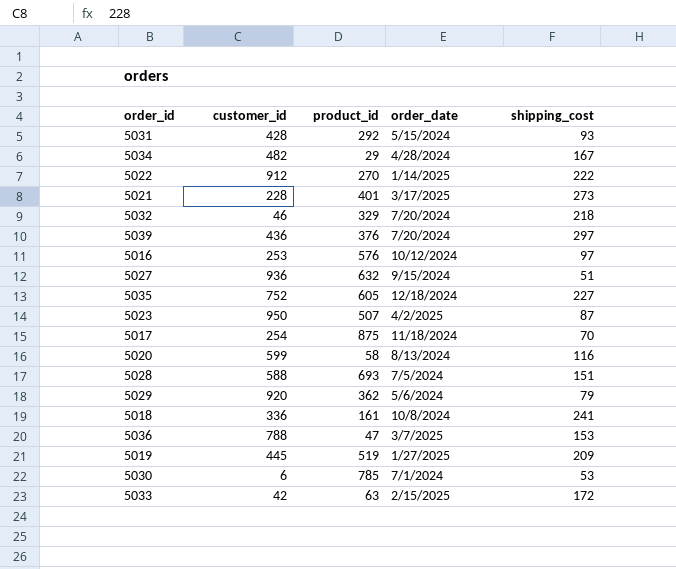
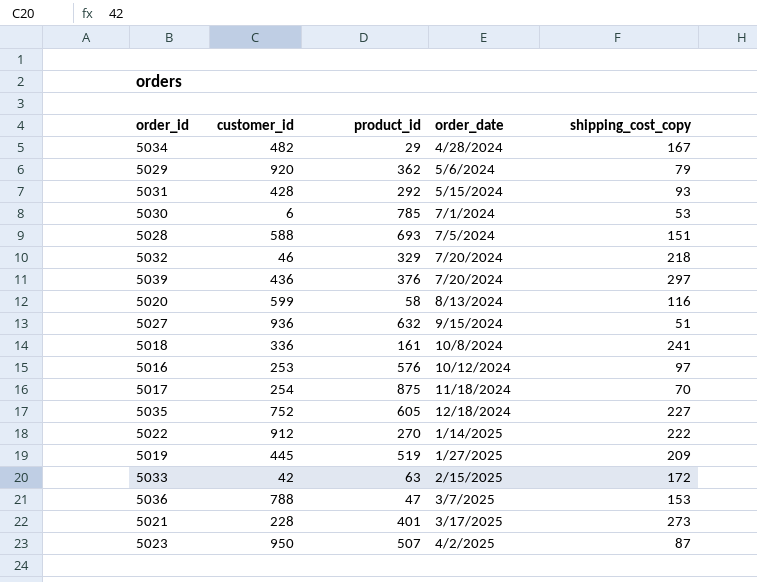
row order: none -> order_date ascending
column name: shipping_cost -> shipping_cost_copy

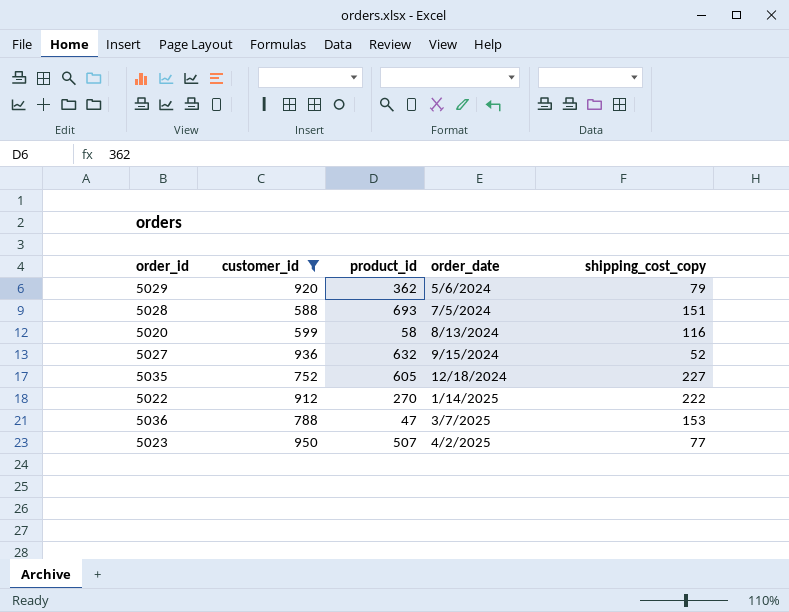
filter: none -> customer_id >= 588
5027 | shipping_cost_copy: 51 -> 52
5023 | shipping_cost_copy: 87 -> 77

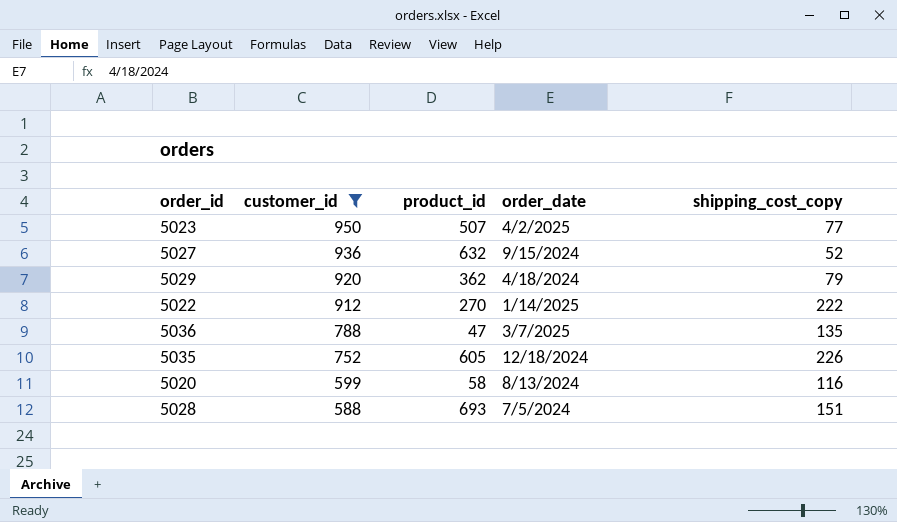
row order: order_date ascending -> customer_id descending
5029 | order_date: 5/6/2024 -> 4/18/2024
5036 | shipping_cost_copy: 153 -> 135
5035 | shipping_cost_copy: 227 -> 226

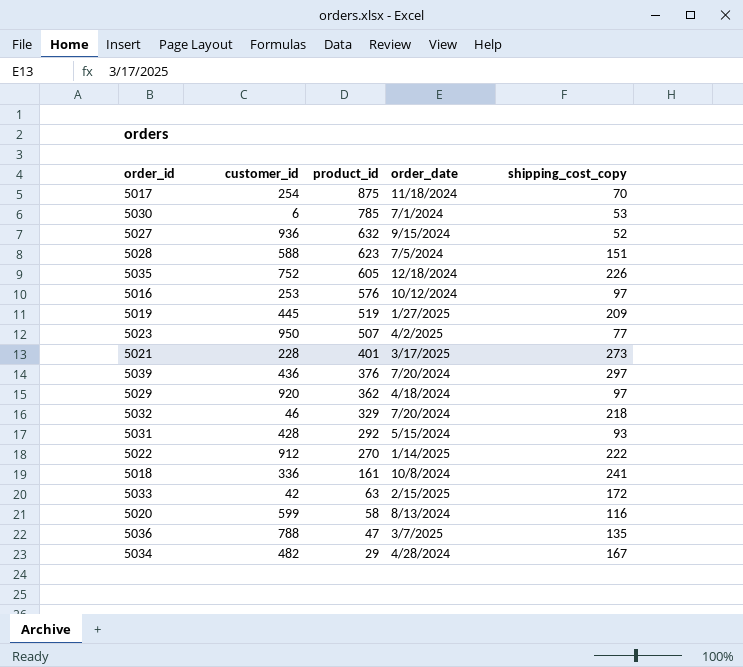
filter: customer_id >= 588 -> none
row order: customer_id descending -> product_id descending
5028 | product_id: 693 -> 623
5029 | shipping_cost_copy: 79 -> 97

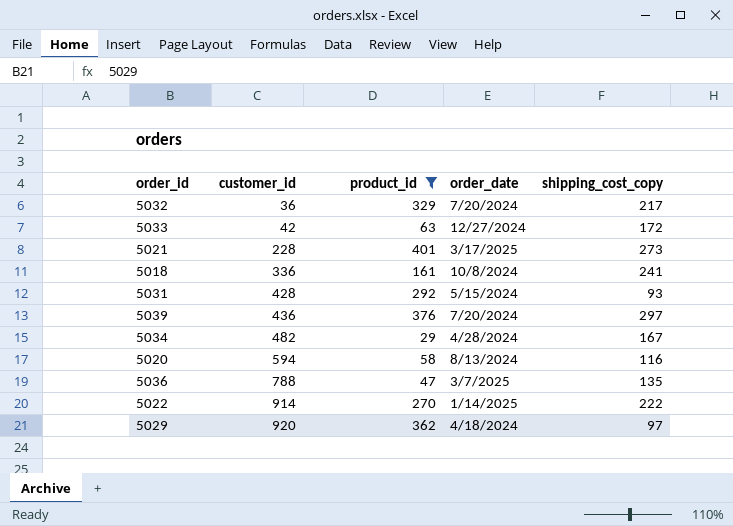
filter: none -> product_id <= 401
row order: product_id descending -> customer_id ascending
5032 | customer_id: 46 -> 36
5032 | shipping_cost_copy: 218 -> 217
5033 | order_date: 2/15/2025 -> 12/27/2024
5020 | customer_id: 599 -> 594
5022 | customer_id: 912 -> 914

